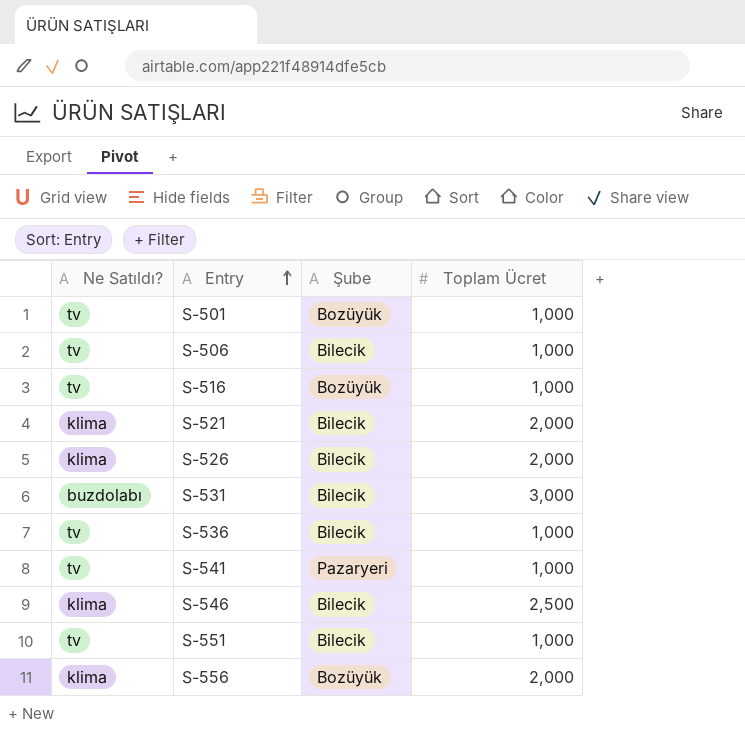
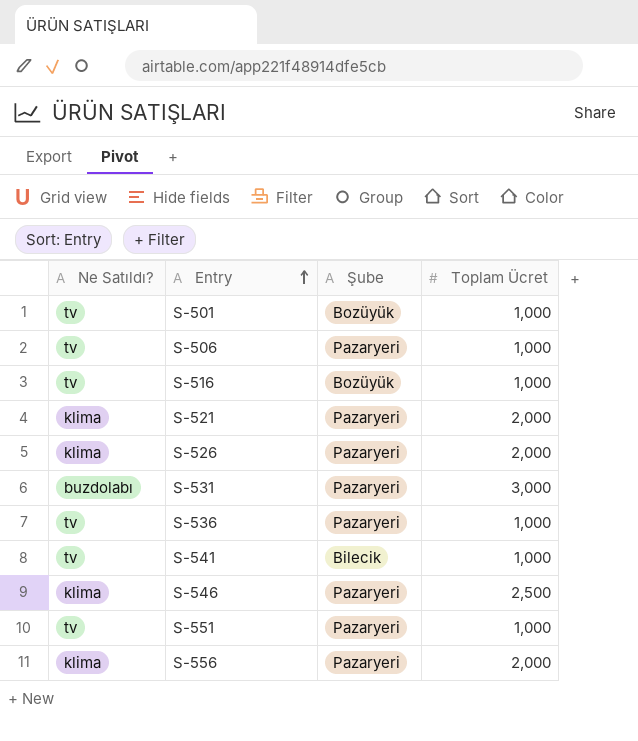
S-506 | Şube: Bilecik -> Pazaryeri
S-521 | Şube: Bilecik -> Pazaryeri
S-526 | Şube: Bilecik -> Pazaryeri
S-531 | Şube: Bilecik -> Pazaryeri
S-536 | Şube: Bilecik -> Pazaryeri
S-541 | Şube: Pazaryeri -> Bilecik
S-546 | Şube: Bilecik -> Pazaryeri
S-551 | Şube: Bilecik -> Pazaryeri
S-556 | Şube: Bozüyük -> Pazaryeri

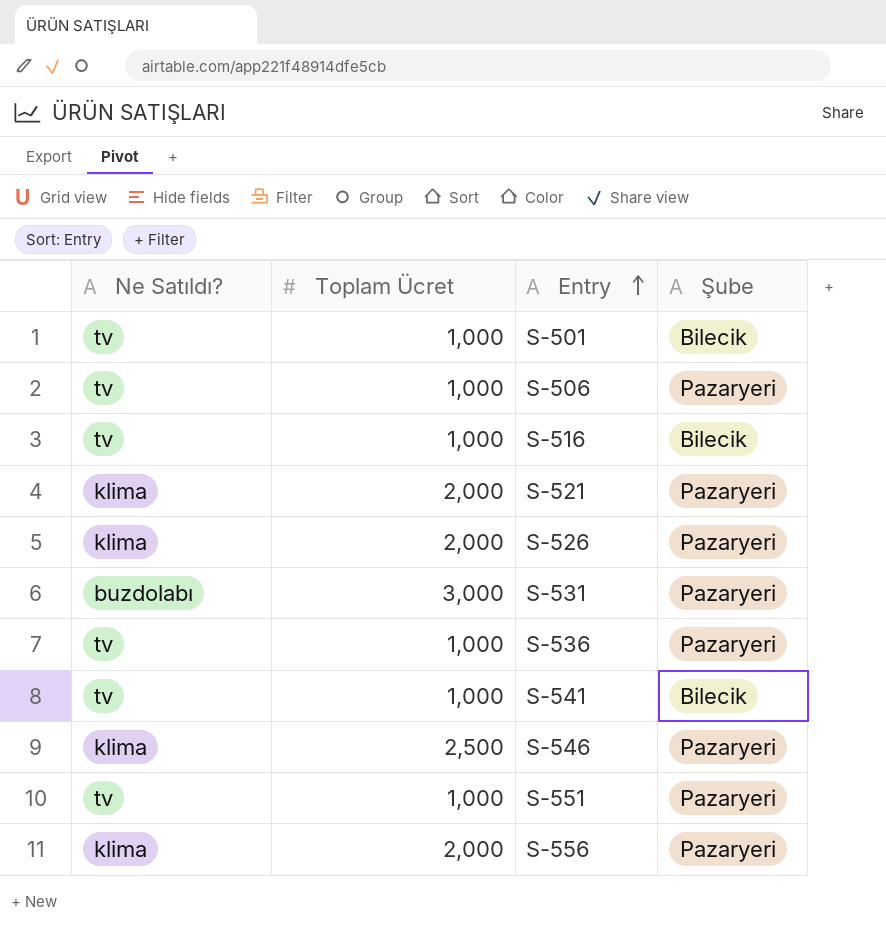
column Toplam Ücret | position: 4 -> 2
S-501 | Şube: Bozüyük -> Bilecik
S-516 | Şube: Bozüyük -> Bilecik

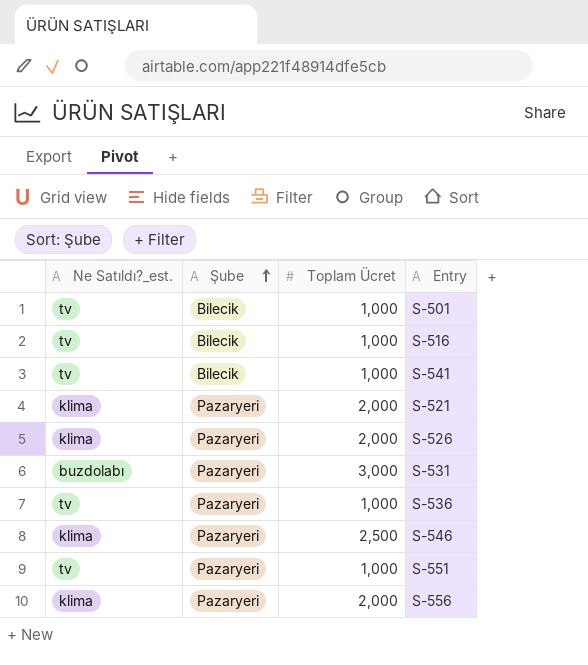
row order: Entry ascending -> Şube ascending
column name: Ne Satıldı? -> Ne Satıldı?_est.
column Şube | position: 4 -> 2
row S-506: tv | 1,000 | Pazaryeri -> none

